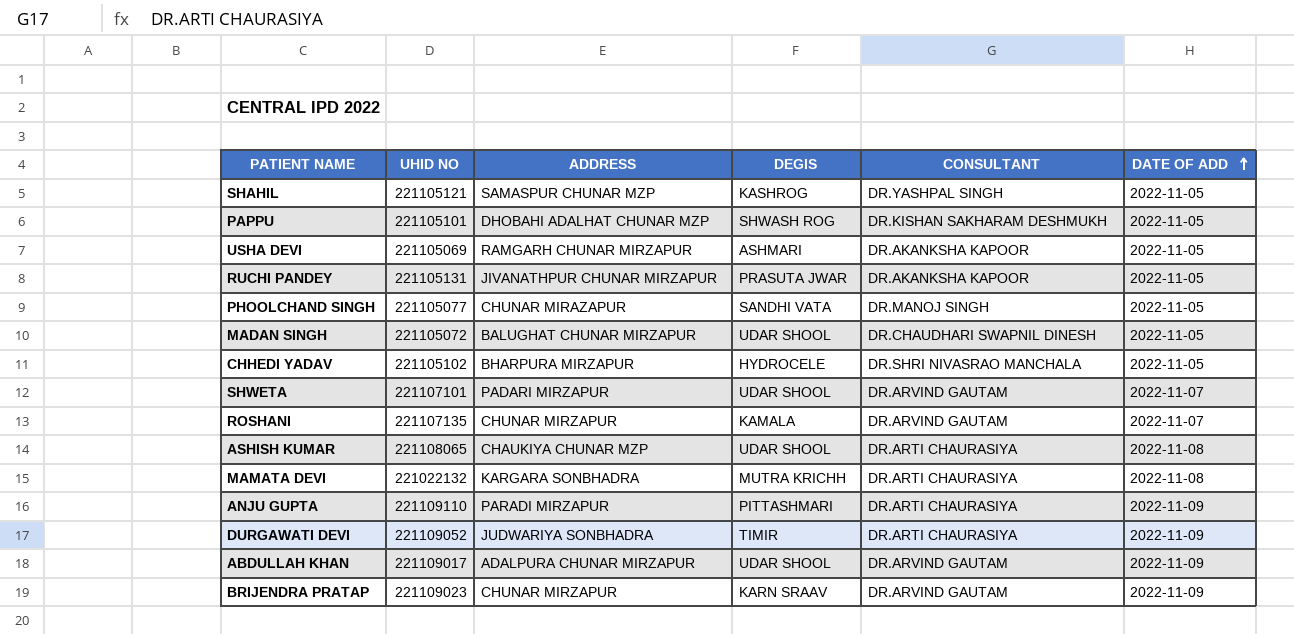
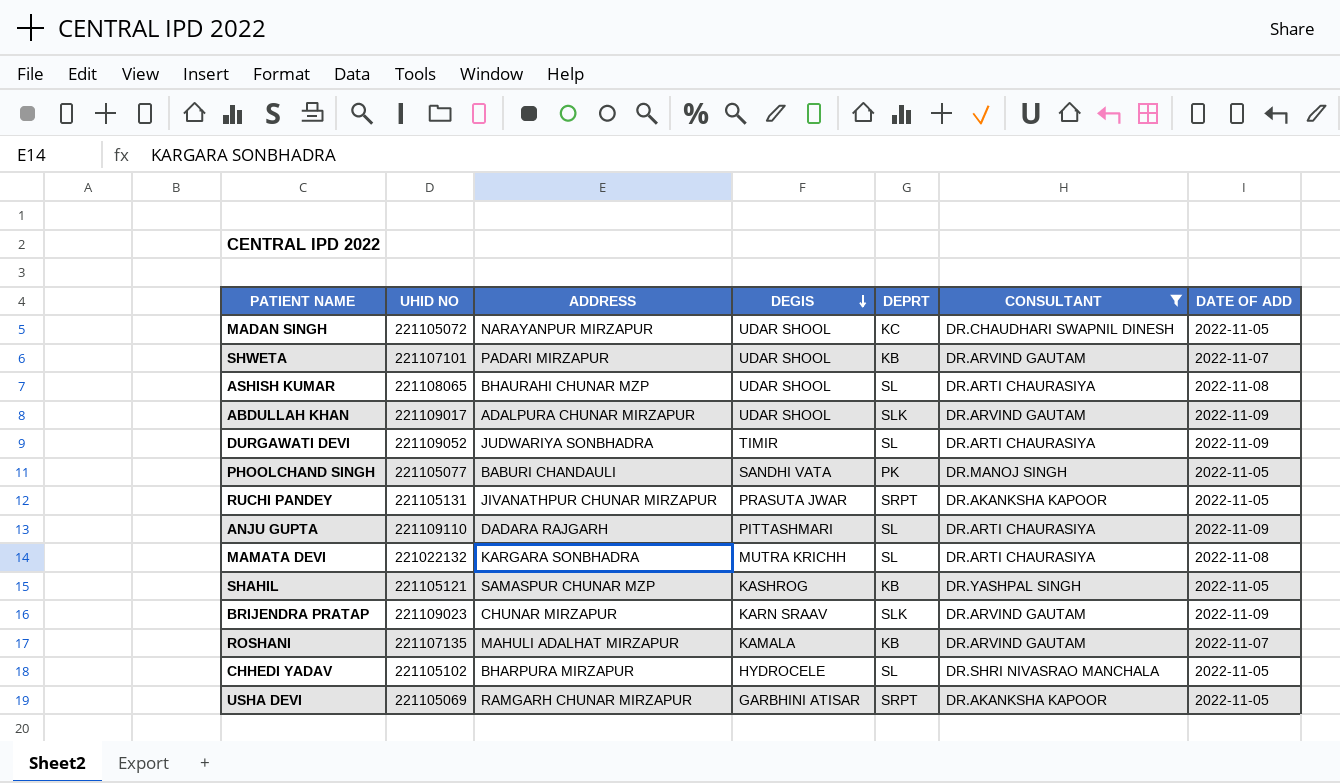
filter: none -> CONSULTANT != DR.KISHAN SAKHARAM DESHMUKH
row order: DATE OF ADD ascending -> DEGIS descending
column DEPRT | position: none -> 5
MADAN SINGH | ADDRESS: BALUGHAT CHUNAR MIRZAPUR -> NARAYANPUR MIRZAPUR
ASHISH KUMAR | ADDRESS: CHAUKIYA CHUNAR MZP -> BHAURAHI CHUNAR MZP
PHOOLCHAND SINGH | ADDRESS: CHUNAR MIRAZAPUR -> BABURI CHANDAULI
ANJU GUPTA | ADDRESS: PARADI MIRZAPUR -> DADARA RAJGARH
ROSHANI | ADDRESS: CHUNAR MIRZAPUR -> MAHULI ADALHAT MIRZAPUR
USHA DEVI | DEGIS: ASHMARI -> GARBHINI ATISAR

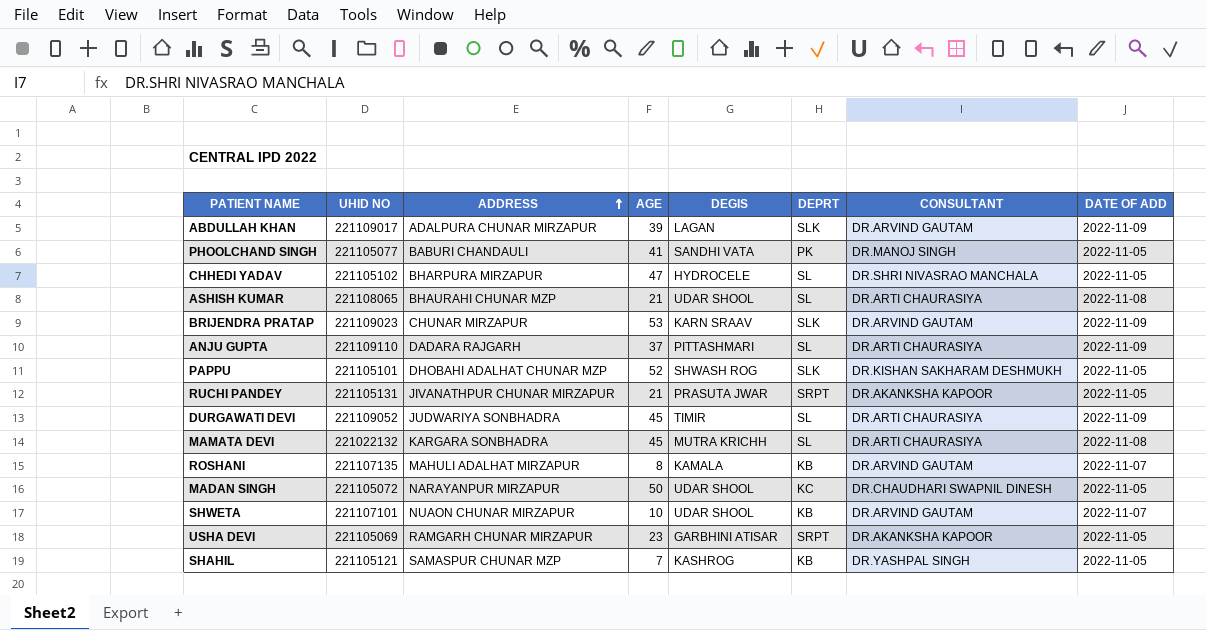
filter: CONSULTANT != DR.KISHAN SAKHARAM DESHMUKH -> none
row order: DEGIS descending -> ADDRESS ascending
column AGE | position: none -> 4
ABDULLAH KHAN | DEGIS: UDAR SHOOL -> LAGAN
SHWETA | ADDRESS: PADARI MIRZAPUR -> NUAON CHUNAR MIRZAPUR

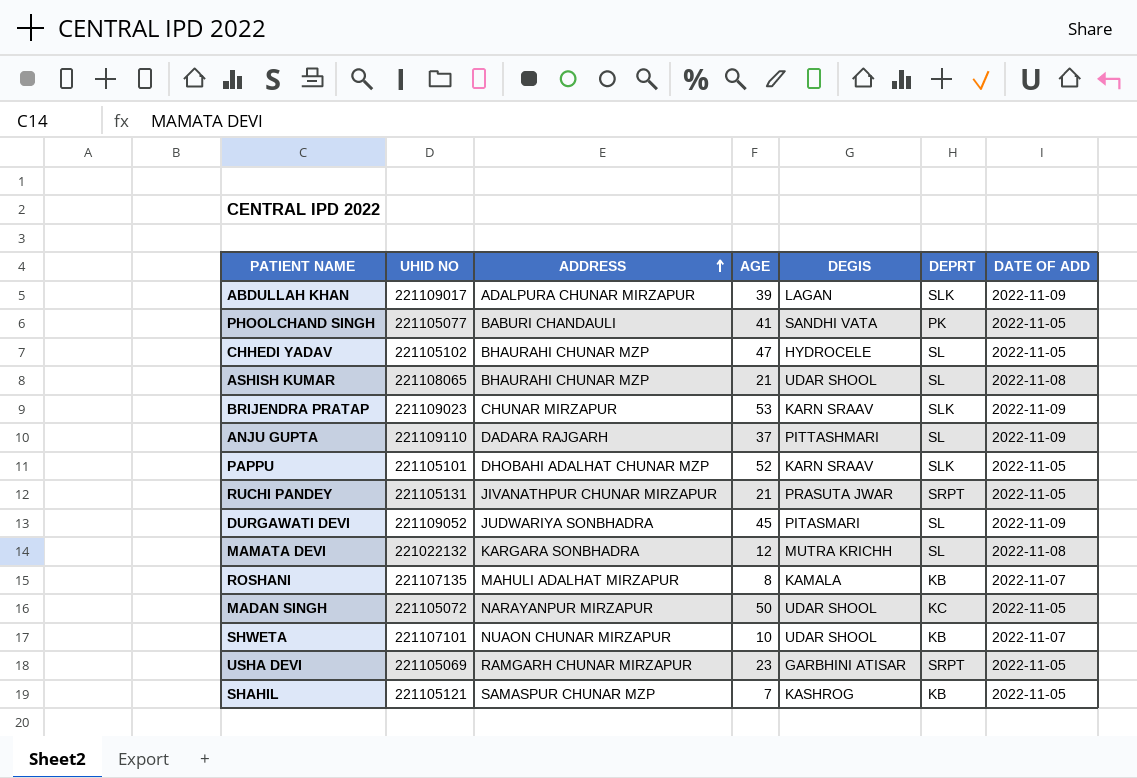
column CONSULTANT | position: 7 -> none
CHHEDI YADAV | ADDRESS: BHARPURA MIRZAPUR -> BHAURAHI CHUNAR MZP
PAPPU | DEGIS: SHWASH ROG -> KARN SRAAV
DURGAWATI DEVI | DEGIS: TIMIR -> PITASMARI
MAMATA DEVI | AGE: 45 -> 12

